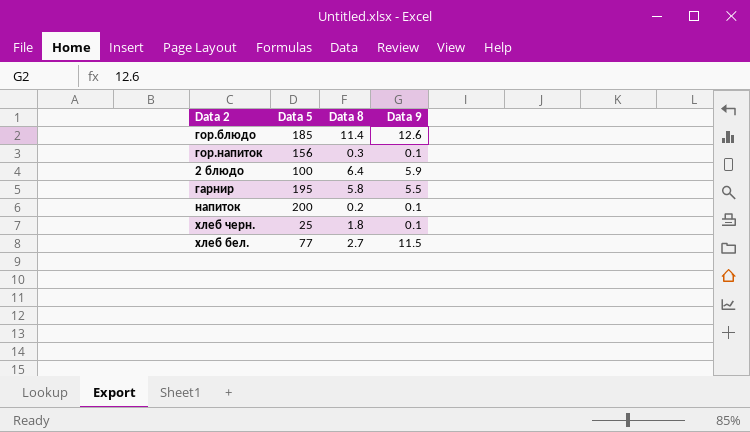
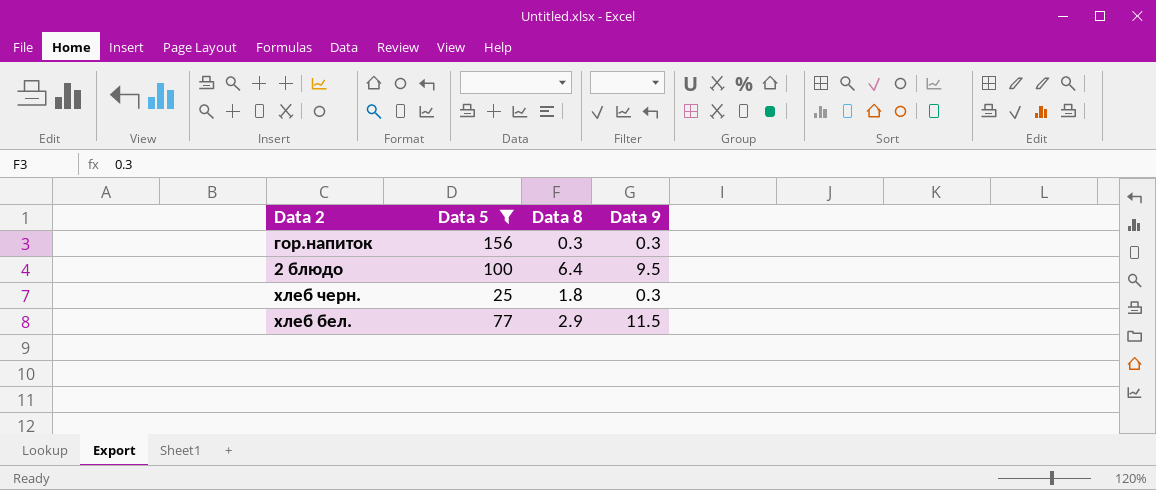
filter: none -> Data 5 <= 156
гор.напиток | Data 9: 0.1 -> 0.3
2 блюдо | Data 9: 5.9 -> 9.5
хлеб черн. | Data 9: 0.1 -> 0.3
хлеб бел. | Data 8: 2.7 -> 2.9

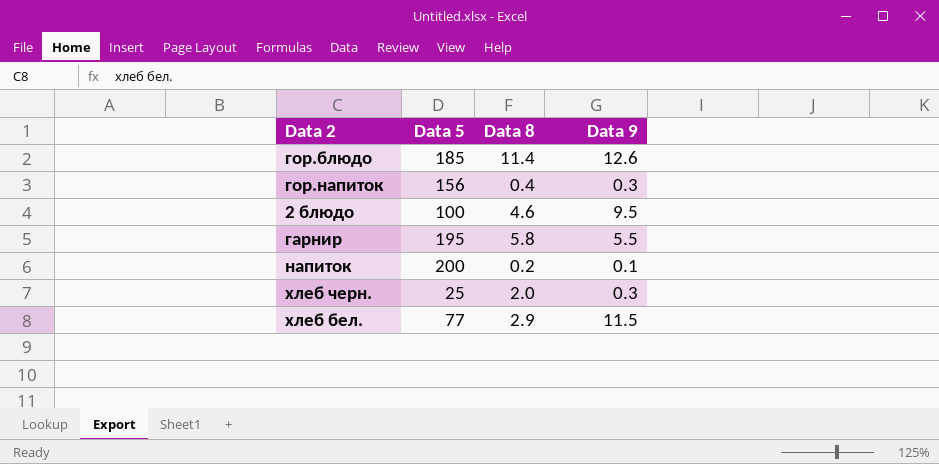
filter: Data 5 <= 156 -> none
гор.напиток | Data 8: 0.3 -> 0.4
2 блюдо | Data 8: 6.4 -> 4.6
хлеб черн. | Data 8: 1.8 -> 2.0

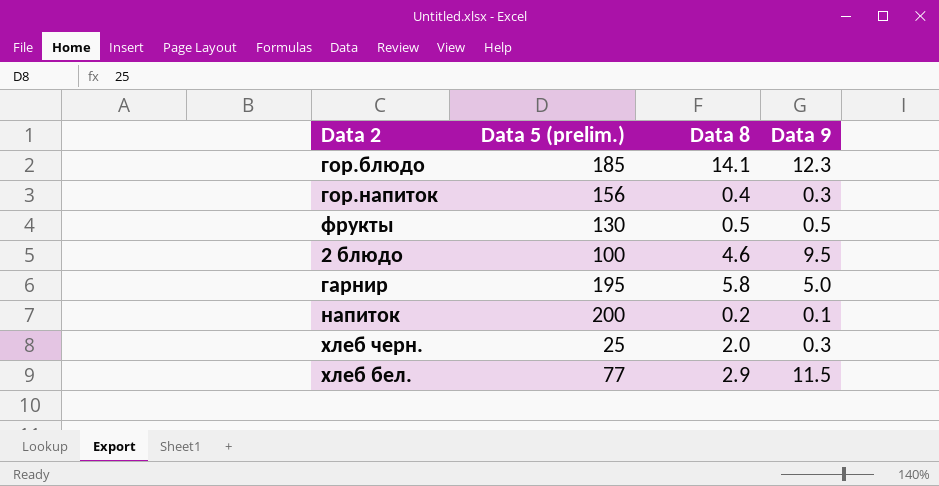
column name: Data 5 -> Data 5 (prelim.)
гор.блюдо | Data 8: 11.4 -> 14.1
гор.блюдо | Data 9: 12.6 -> 12.3
row фрукты: none -> 130 | 0.5 | 0.5
гарнир | Data 9: 5.5 -> 5.0

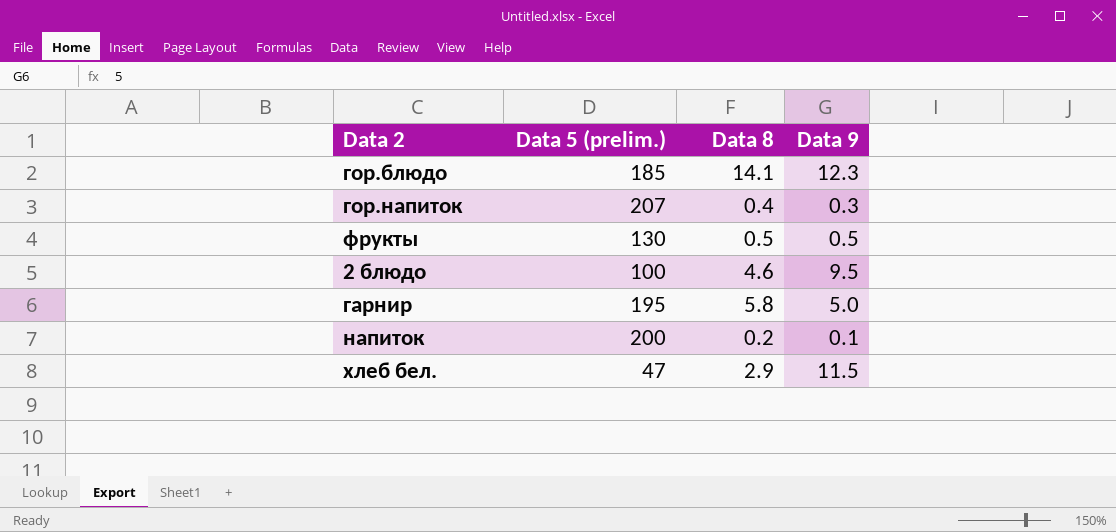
row хлеб черн.: 25 | 2.0 | 0.3 -> none
гор.напиток | Data 5 (prelim.): 156 -> 207
хлеб бел. | Data 5 (prelim.): 77 -> 47

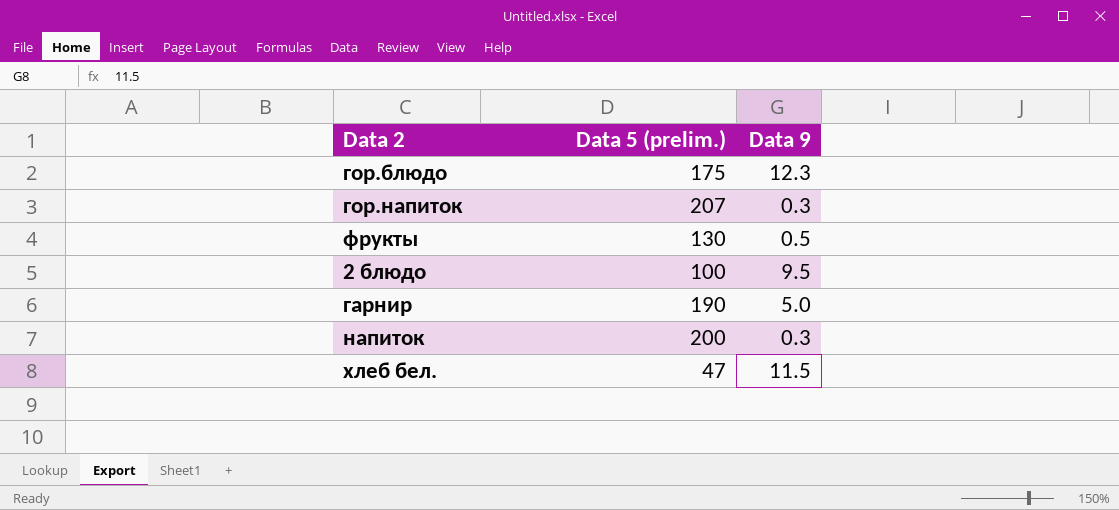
column Data 8 | position: 3 -> none
гор.блюдо | Data 5 (prelim.): 185 -> 175
гарнир | Data 5 (prelim.): 195 -> 190
напиток | Data 9: 0.1 -> 0.3

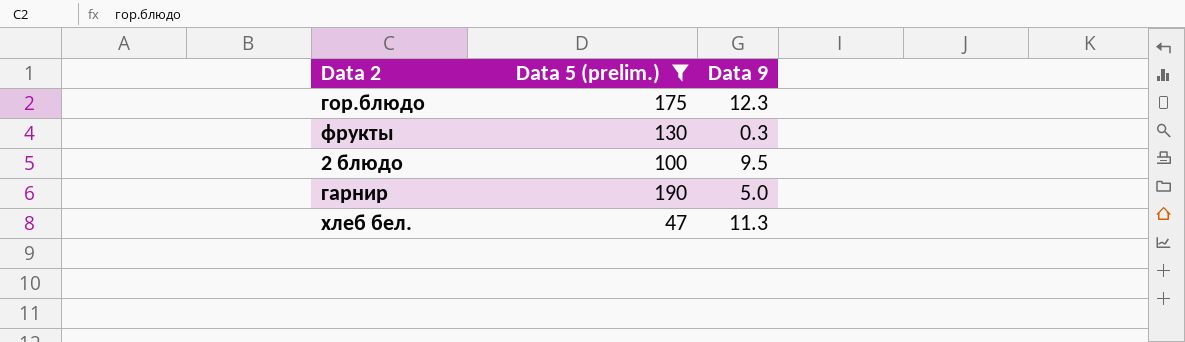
filter: none -> Data 5 (prelim.) <= 190
фрукты | Data 9: 0.5 -> 0.3
хлеб бел. | Data 9: 11.5 -> 11.3

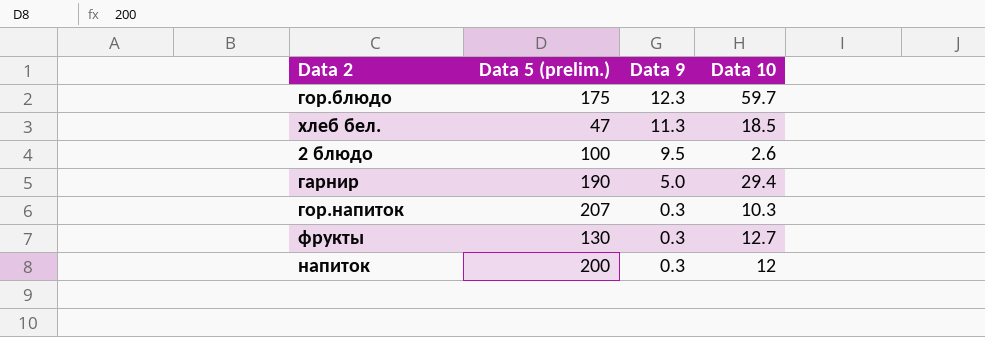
filter: Data 5 (prelim.) <= 190 -> none
row order: none -> Data 9 descending
column Data 10 | position: none -> 4

